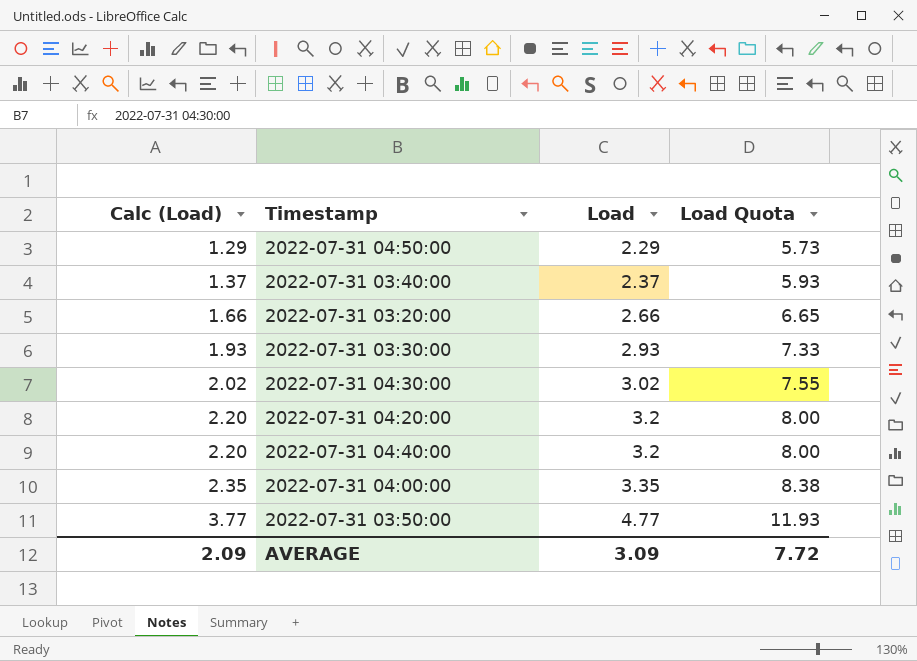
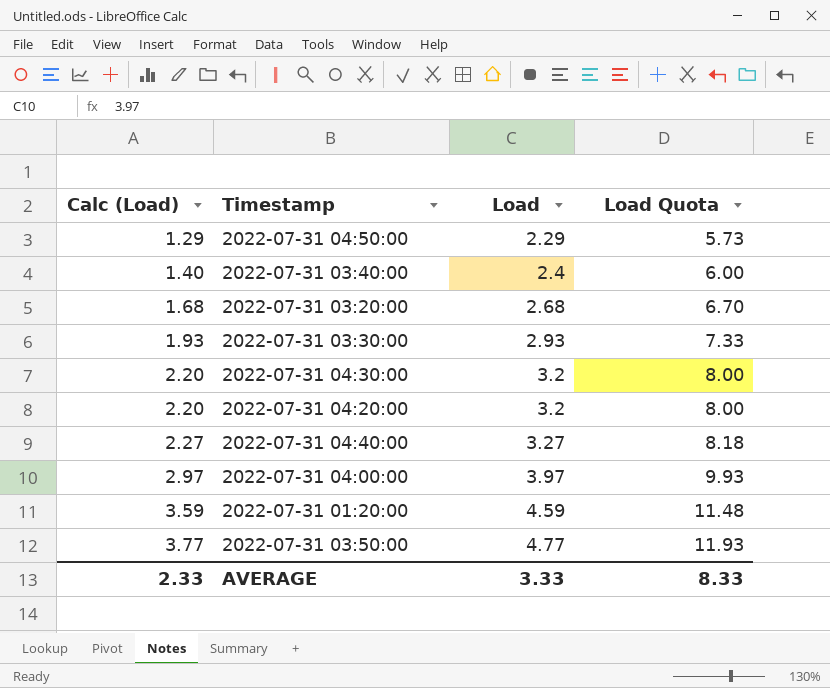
2022-07-31 03:40:00 | Calc (Load): 1.37 -> 1.40
2022-07-31 03:40:00 | Load: 2.37 -> 2.4
2022-07-31 03:40:00 | Load Quota: 5.93 -> 6.00
2022-07-31 03:20:00 | Calc (Load): 1.66 -> 1.68
2022-07-31 03:20:00 | Load: 2.66 -> 2.68
2022-07-31 03:20:00 | Load Quota: 6.65 -> 6.70
2022-07-31 04:30:00 | Calc (Load): 2.02 -> 2.20
2022-07-31 04:30:00 | Load: 3.02 -> 3.2
2022-07-31 04:30:00 | Load Quota: 7.55 -> 8.00
2022-07-31 04:40:00 | Calc (Load): 2.20 -> 2.27
2022-07-31 04:40:00 | Load: 3.2 -> 3.27
2022-07-31 04:40:00 | Load Quota: 8.00 -> 8.18
2022-07-31 04:00:00 | Calc (Load): 2.35 -> 2.97
2022-07-31 04:00:00 | Load: 3.35 -> 3.97
2022-07-31 04:00:00 | Load Quota: 8.38 -> 9.93
row 2022-07-31 01:20:00: none -> 3.59 | 4.59 | 11.48
AVERAGE | Calc (Load): 2.09 -> 2.33
AVERAGE | Load: 3.09 -> 3.33
AVERAGE | Load Quota: 7.72 -> 8.33

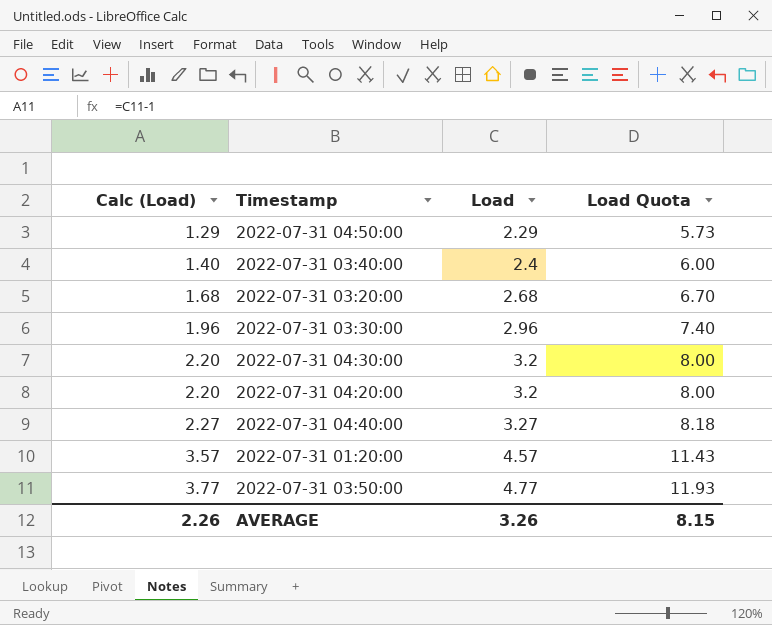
row 2022-07-31 04:00:00: 2.97 | 3.97 | 9.93 -> none
2022-07-31 03:30:00 | Calc (Load): 1.93 -> 1.96
2022-07-31 03:30:00 | Load: 2.93 -> 2.96
2022-07-31 03:30:00 | Load Quota: 7.33 -> 7.40
2022-07-31 01:20:00 | Calc (Load): 3.59 -> 3.57
2022-07-31 01:20:00 | Load: 4.59 -> 4.57
2022-07-31 01:20:00 | Load Quota: 11.48 -> 11.43
AVERAGE | Calc (Load): 2.33 -> 2.26
AVERAGE | Load: 3.33 -> 3.26
AVERAGE | Load Quota: 8.33 -> 8.15

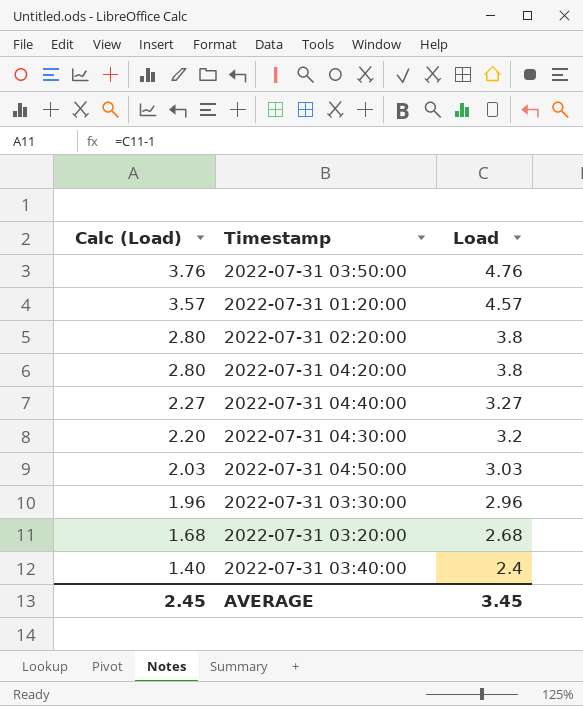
row order: Calc (Load) ascending -> Calc (Load) descending
column Load Quota | formula: [Load] * 2.5 -> none
2022-07-31 03:50:00 | Calc (Load): 3.77 -> 3.76
2022-07-31 03:50:00 | Load: 4.77 -> 4.76
row 2022-07-31 02:20:00: none -> 2.80 | 3.8
2022-07-31 04:20:00 | Calc (Load): 2.20 -> 2.80
2022-07-31 04:20:00 | Load: 3.2 -> 3.8
2022-07-31 04:50:00 | Calc (Load): 1.29 -> 2.03
2022-07-31 04:50:00 | Load: 2.29 -> 3.03
AVERAGE | Calc (Load): 2.26 -> 2.45
AVERAGE | Load: 3.26 -> 3.45

